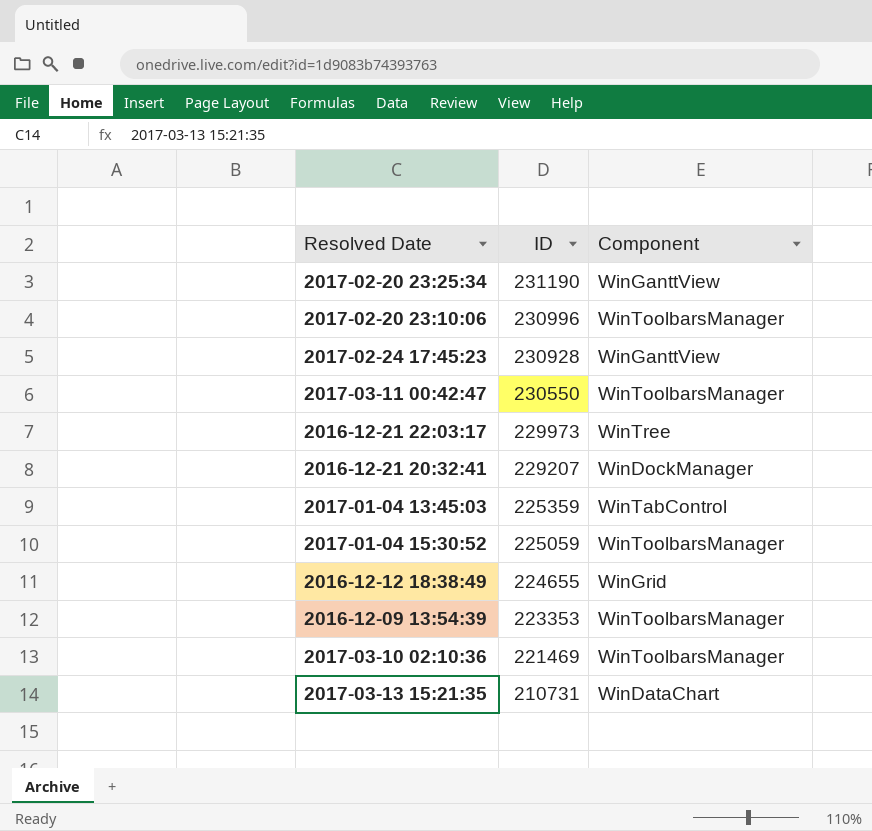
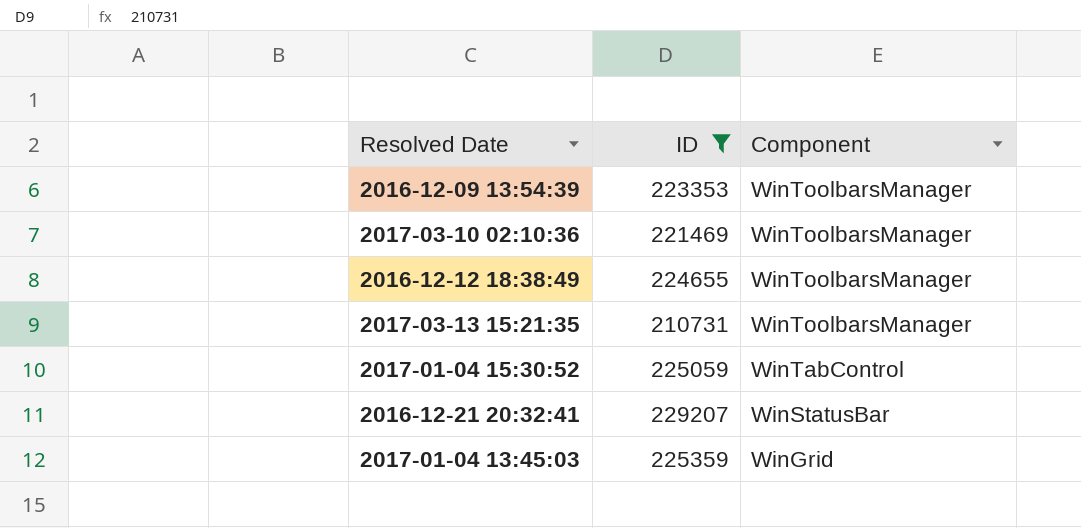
filter: none -> ID <= 229207
row order: ID descending -> Component descending
2016-12-12 18:38:49 | Component: WinGrid -> WinToolbarsManager
2017-03-13 15:21:35 | Component: WinDataChart -> WinToolbarsManager
2017-01-04 15:30:52 | Component: WinToolbarsManager -> WinTabControl
2016-12-21 20:32:41 | Component: WinDockManager -> WinStatusBar
2017-01-04 13:45:03 | Component: WinTabControl -> WinGrid

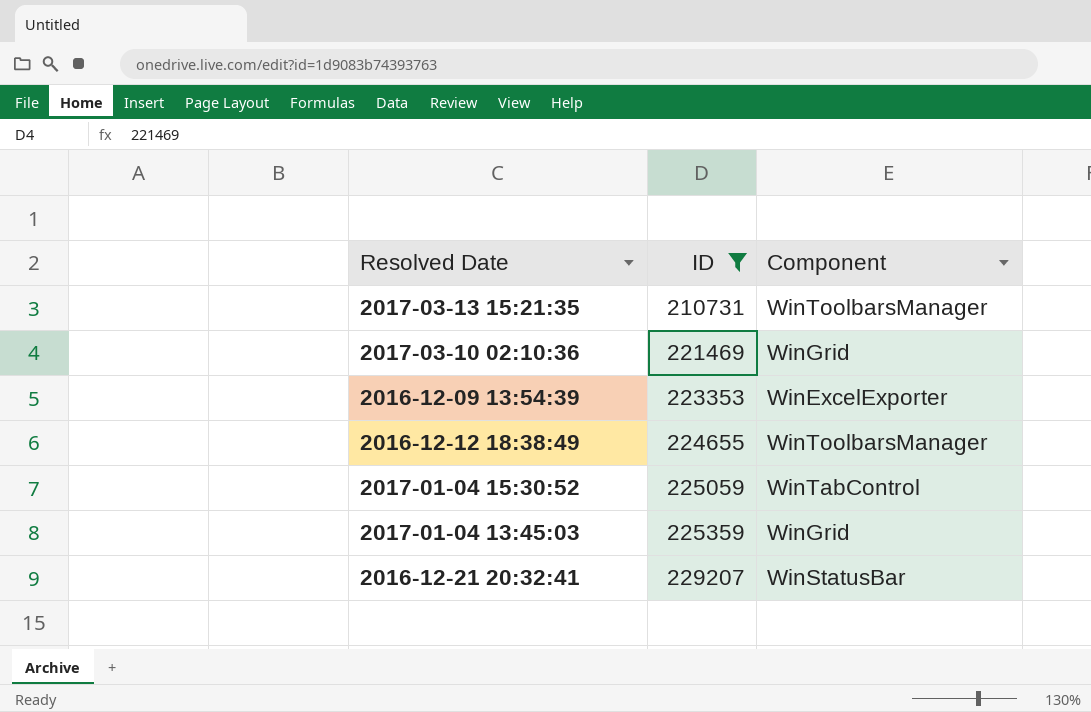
row order: Component descending -> ID ascending
2017-03-10 02:10:36 | Component: WinToolbarsManager -> WinGrid
2016-12-09 13:54:39 | Component: WinToolbarsManager -> WinExcelExporter

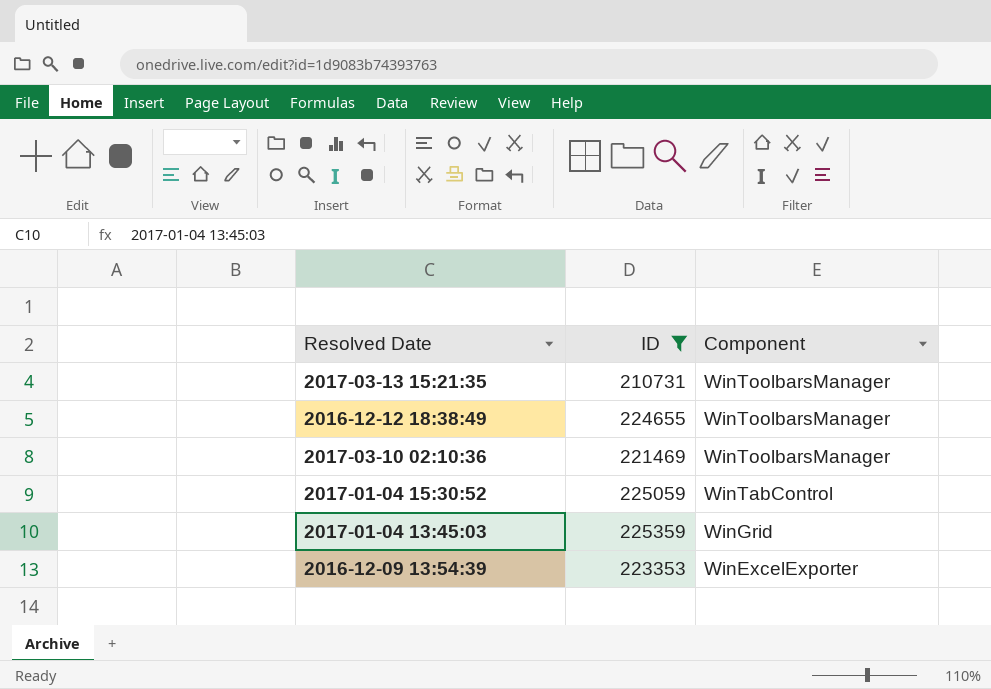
row order: ID ascending -> Component descending
row 2016-12-21 20:32:41: 229207 | WinStatusBar -> none
2017-03-10 02:10:36 | Component: WinGrid -> WinToolbarsManager

